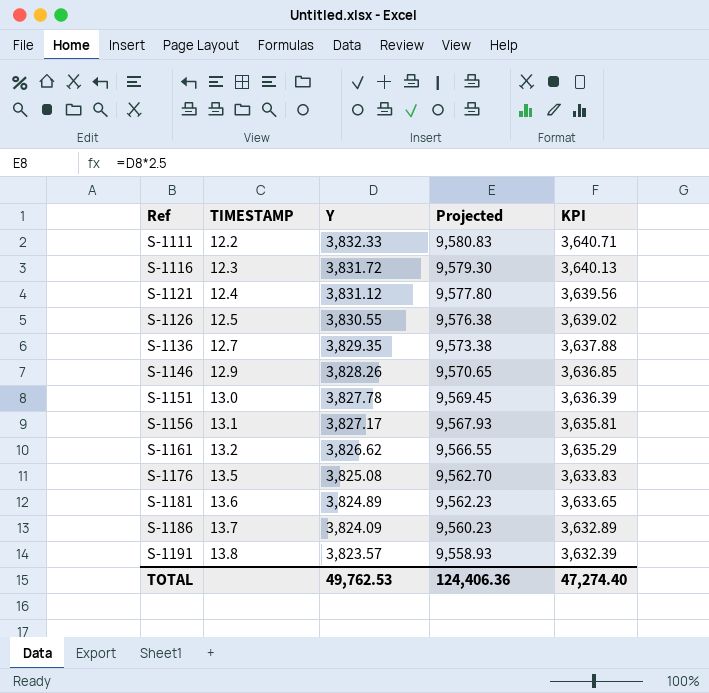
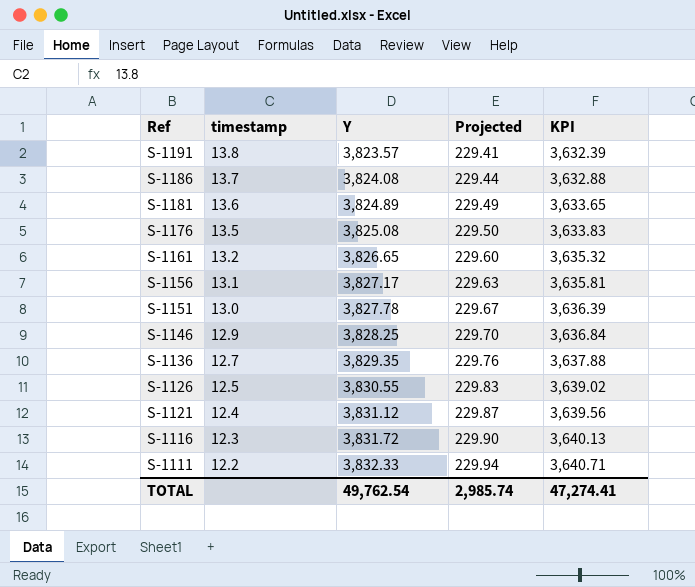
row order: Ref ascending -> Ref descending
column name: TIMESTAMP -> timestamp
column Projected | formula: [Y] * 2.5 -> [Y] * 0.06
S-1186 | Y: 3,824.09 -> 3,824.08
S-1186 | KPI: 3,632.89 -> 3,632.88
S-1161 | Y: 3,826.62 -> 3,826.65
S-1161 | KPI: 3,635.29 -> 3,635.32
S-1146 | Y: 3,828.26 -> 3,828.25
S-1146 | KPI: 3,636.85 -> 3,636.84
TOTAL | Y: 49,762.53 -> 49,762.54
TOTAL | Projected: 124,406.36 -> 2,985.74
TOTAL | KPI: 47,274.40 -> 47,274.41

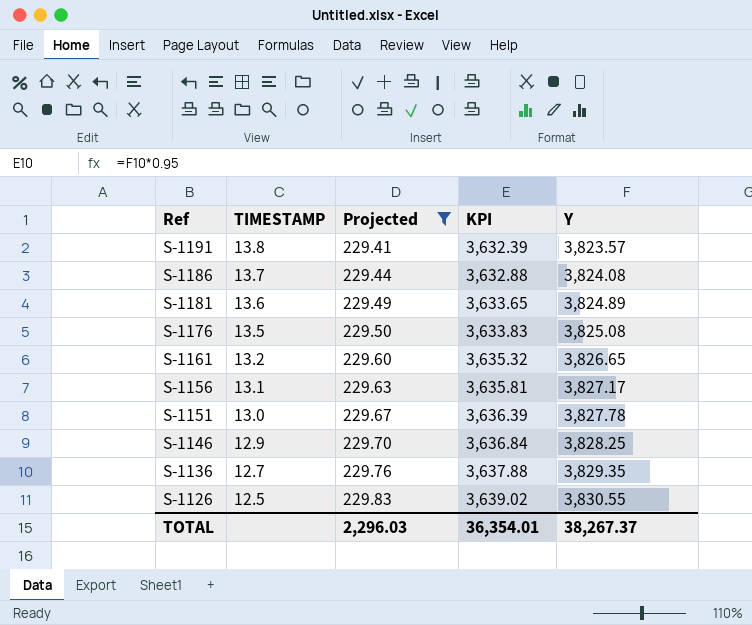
filter: none -> Projected <= 229.83
column name: timestamp -> TIMESTAMP
column Y | position: 3 -> 5
TOTAL | Projected: 2,985.74 -> 2,296.03
TOTAL | KPI: 47,274.41 -> 36,354.01
TOTAL | Y: 49,762.54 -> 38,267.37

